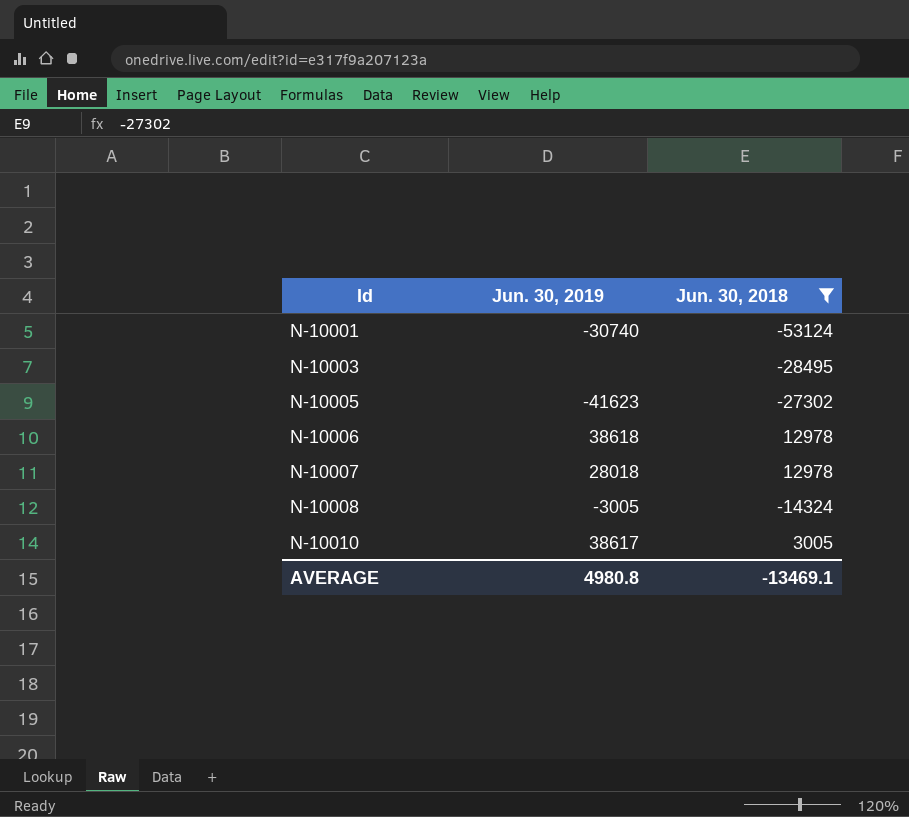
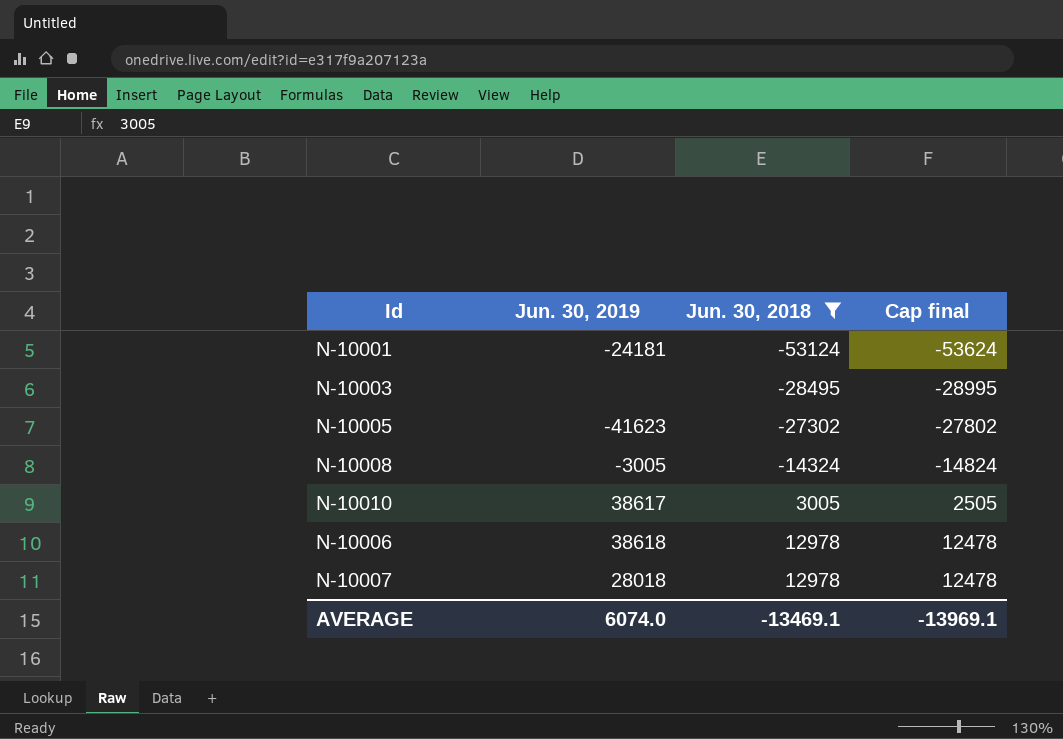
row order: Id ascending -> Jun. 30, 2018 ascending
column Cap final | formula: none -> [Jun. 30, 2018] - 500
N-10001 | Jun. 30, 2019: -30740 -> -24181
AVERAGE | Jun. 30, 2019: 4980.8 -> 6074.0

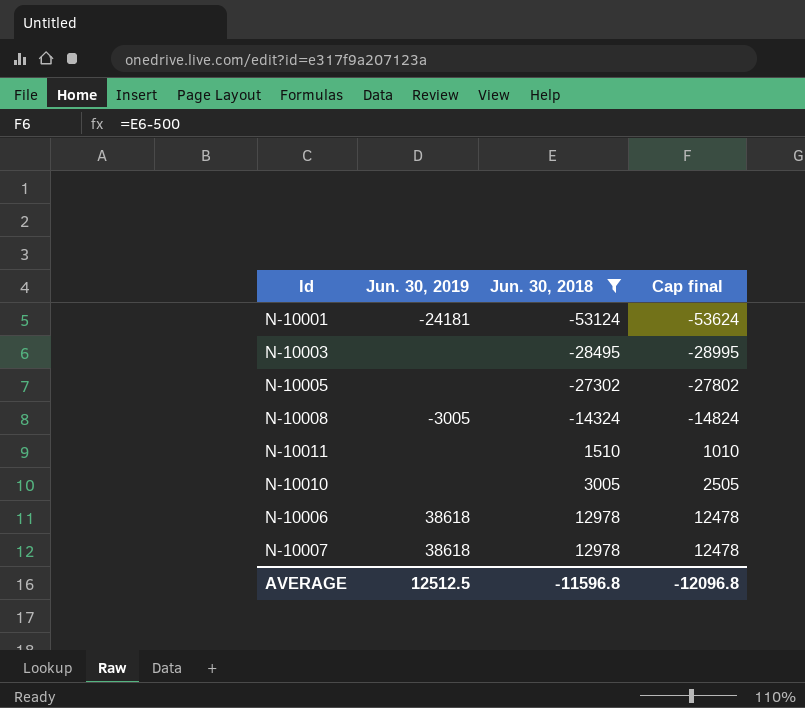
N-10005 | Jun. 30, 2019: -41623 -> none
row N-10011: none -> none | 1510 | 1010
N-10010 | Jun. 30, 2019: 38617 -> none
N-10007 | Jun. 30, 2019: 28018 -> 38618
AVERAGE | Jun. 30, 2019: 6074.0 -> 12512.5
AVERAGE | Jun. 30, 2018: -13469.1 -> -11596.8
AVERAGE | Cap final: -13969.1 -> -12096.8

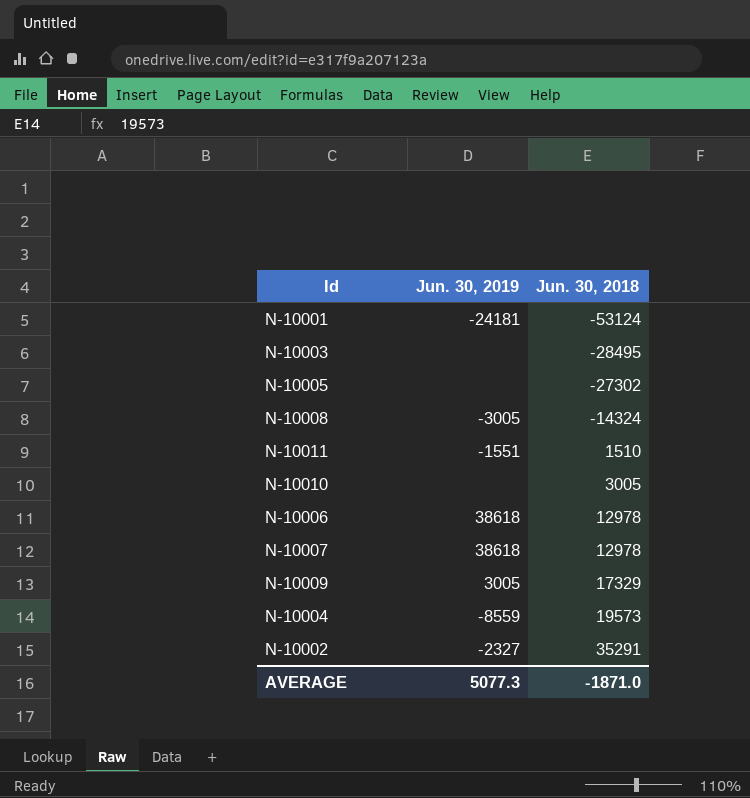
filter: Jun. 30, 2018 <= 12978 -> none
column Cap final | formula: [Jun. 30, 2018] - 500 -> none
N-10011 | Jun. 30, 2019: none -> -1551
AVERAGE | Jun. 30, 2019: 12512.5 -> 5077.3
AVERAGE | Jun. 30, 2018: -11596.8 -> -1871.0

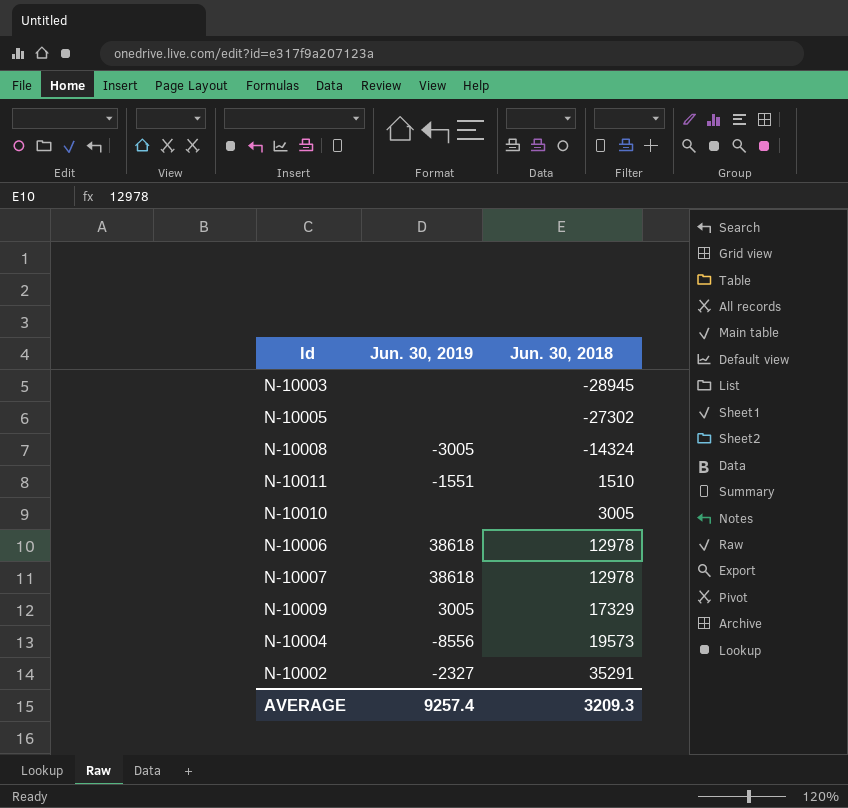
row N-10001: -24181 | -53124 -> none
N-10003 | Jun. 30, 2018: -28495 -> -28945
N-10004 | Jun. 30, 2019: -8559 -> -8556
AVERAGE | Jun. 30, 2019: 5077.3 -> 9257.4
AVERAGE | Jun. 30, 2018: -1871.0 -> 3209.3

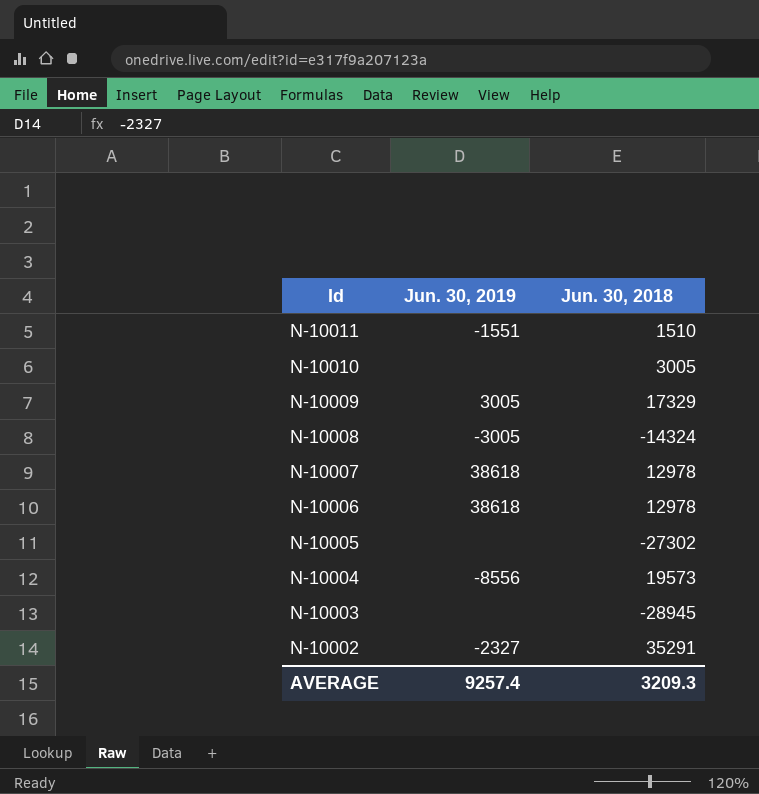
row order: Jun. 30, 2018 ascending -> Id descending

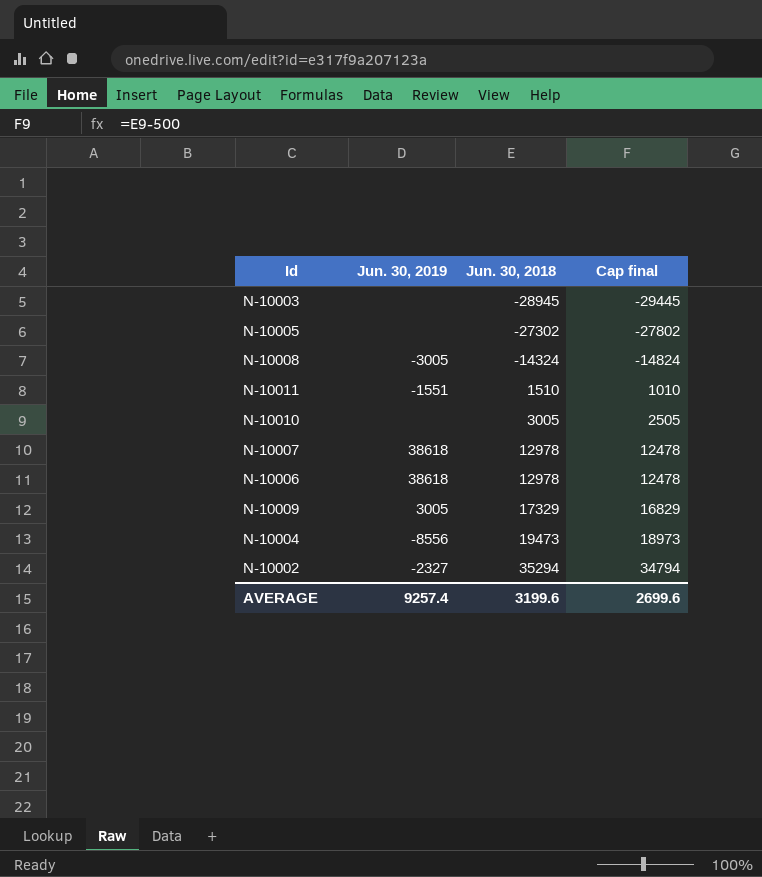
row order: Id descending -> Jun. 30, 2018 ascending
column Cap final | formula: none -> [Jun. 30, 2018] - 500
N-10004 | Jun. 30, 2018: 19573 -> 19473
N-10002 | Jun. 30, 2018: 35291 -> 35294
AVERAGE | Jun. 30, 2018: 3209.3 -> 3199.6

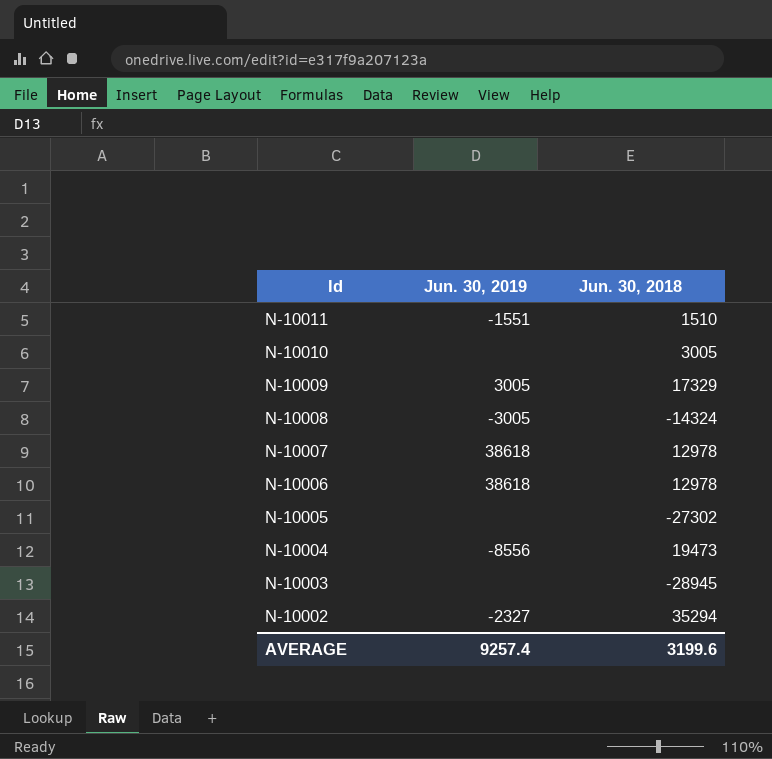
row order: Jun. 30, 2018 ascending -> Id descending
column Cap final | formula: [Jun. 30, 2018] - 500 -> none

